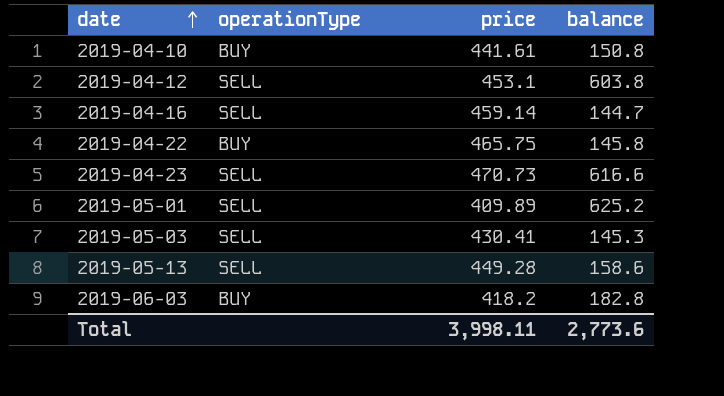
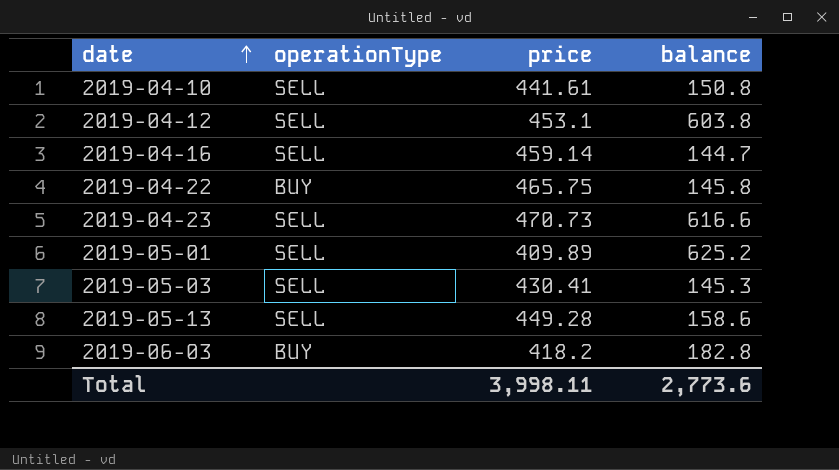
2019-04-10 | operationType: BUY -> SELL

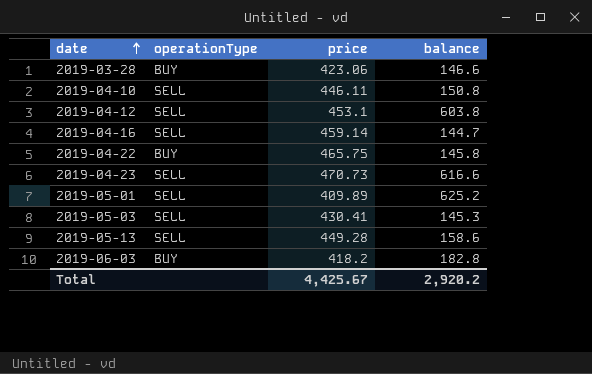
row 2019-03-28: none -> BUY | 423.06 | 146.6
2019-04-10 | price: 441.61 -> 446.11
Total | price: 3,998.11 -> 4,425.67
Total | balance: 2,773.6 -> 2,920.2

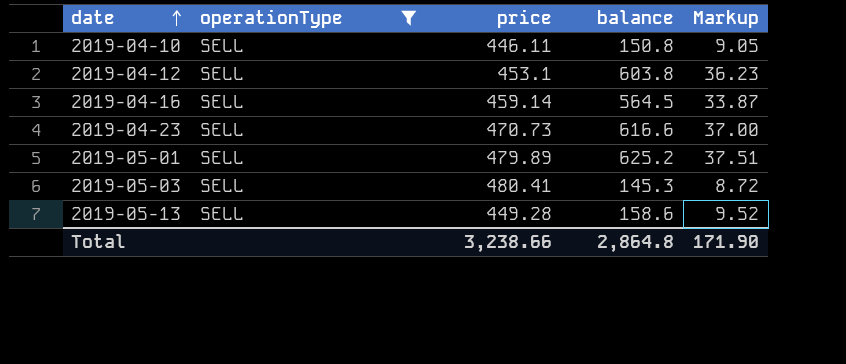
filter: none -> operationType = SELL
column Markup | formula: none -> [balance] * 0.06
2019-04-16 | balance: 144.7 -> 564.5
2019-05-01 | price: 409.89 -> 479.89
2019-05-03 | price: 430.41 -> 480.41
Total | price: 4,425.67 -> 3,238.66
Total | balance: 2,920.2 -> 2,864.8

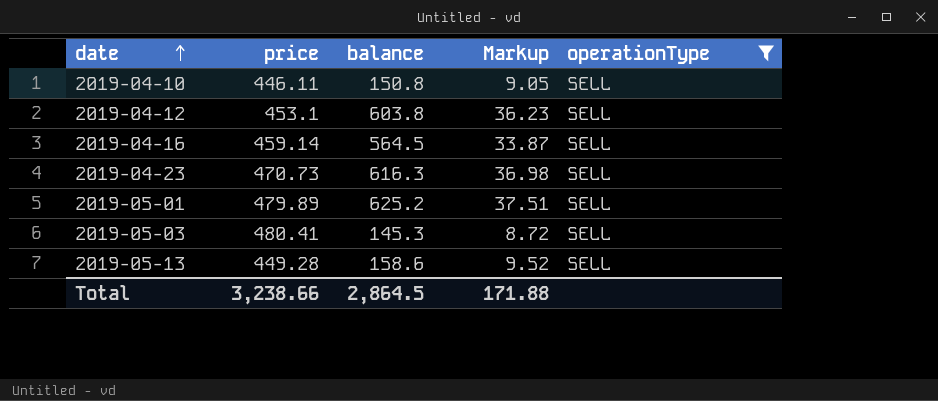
column operationType | position: 2 -> 5
2019-04-23 | balance: 616.6 -> 616.3
2019-04-23 | Markup: 37.00 -> 36.98
Total | balance: 2,864.8 -> 2,864.5
Total | Markup: 171.90 -> 171.88

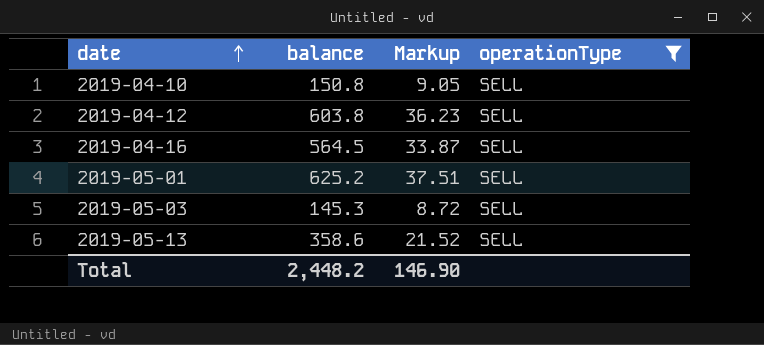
column price | position: 2 -> none
row 2019-04-23: 470.73 | 616.3 | 36.98 | SELL -> none
2019-05-13 | balance: 158.6 -> 358.6
2019-05-13 | Markup: 9.52 -> 21.52
Total | balance: 2,864.5 -> 2,448.2
Total | Markup: 171.88 -> 146.90

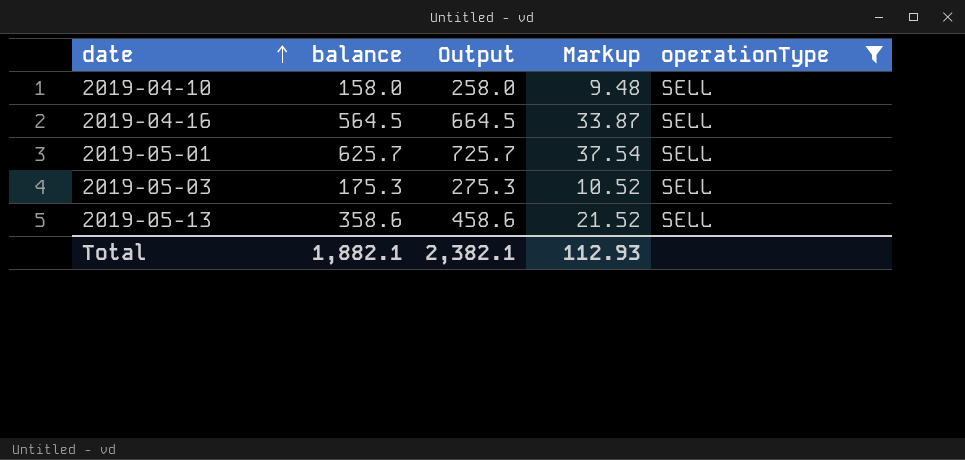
column Output | formula: none -> [balance] + 100
row 2019-04-12: 603.8 | 36.23 | SELL -> none
2019-04-10 | balance: 150.8 -> 158.0
2019-04-10 | Markup: 9.05 -> 9.48
2019-05-01 | balance: 625.2 -> 625.7
2019-05-01 | Markup: 37.51 -> 37.54
2019-05-03 | balance: 145.3 -> 175.3
2019-05-03 | Markup: 8.72 -> 10.52
Total | balance: 2,448.2 -> 1,882.1
Total | Markup: 146.90 -> 112.93

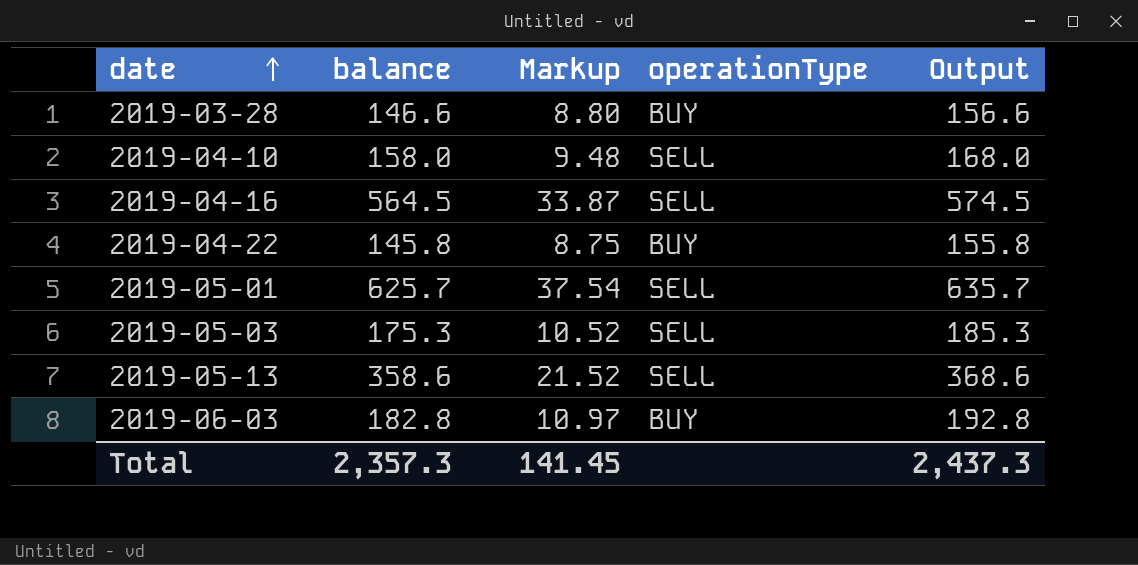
filter: operationType = SELL -> none
column Output | formula: [balance] + 100 -> [balance] + 10
column Output | position: 3 -> 5
Total | balance: 1,882.1 -> 2,357.3
Total | Markup: 112.93 -> 141.45
Total | Output: 2,382.1 -> 2,437.3

